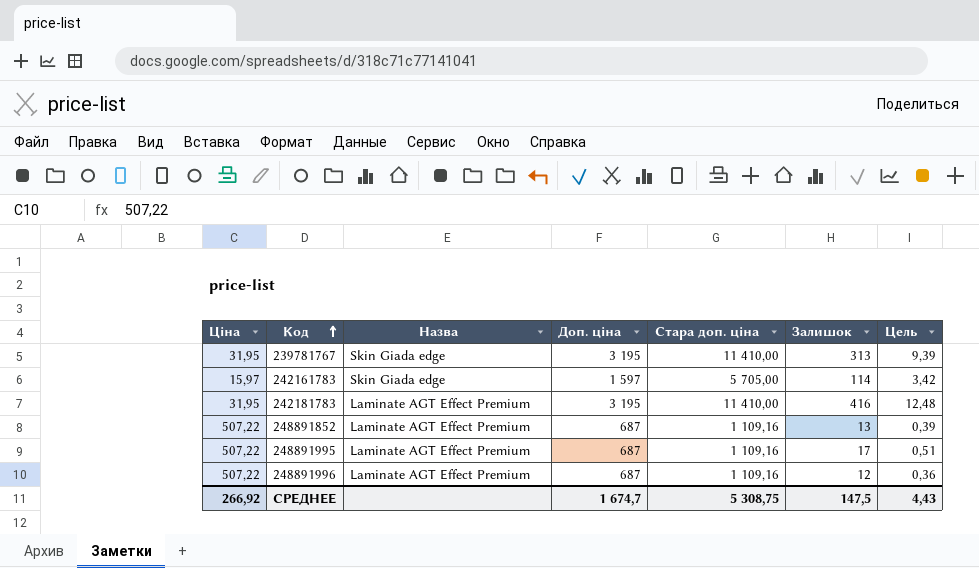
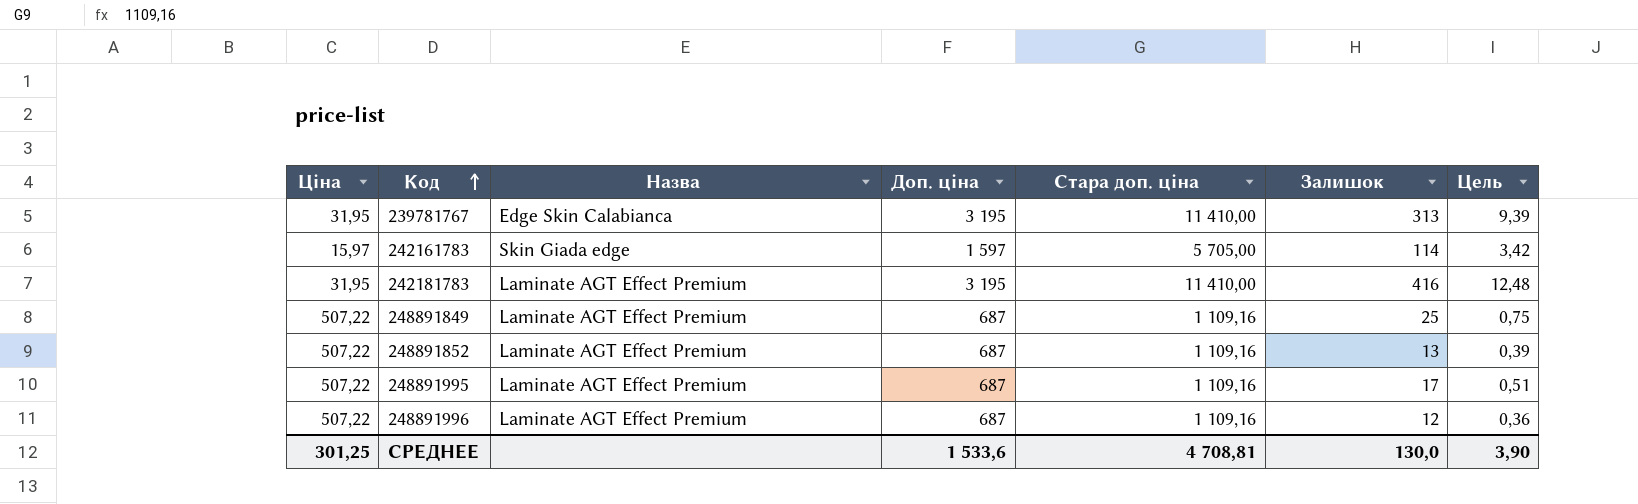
239781767 | Назва: Skin Giada edge -> Edge Skin Calabianca
row 248891849: none -> 507,22 | Laminate AGT Effect Premium | 687 | 1 109,16 | 25 | 0,75
СРЕДНЕЕ | Ціна: 266,92 -> 301,25
СРЕДНЕЕ | Доп. ціна: 1 674,7 -> 1 533,6
СРЕДНЕЕ | Стара доп. ціна: 5 308,75 -> 4 708,81
СРЕДНЕЕ | Залишок: 147,5 -> 130,0
СРЕДНЕЕ | Цель: 4,43 -> 3,90

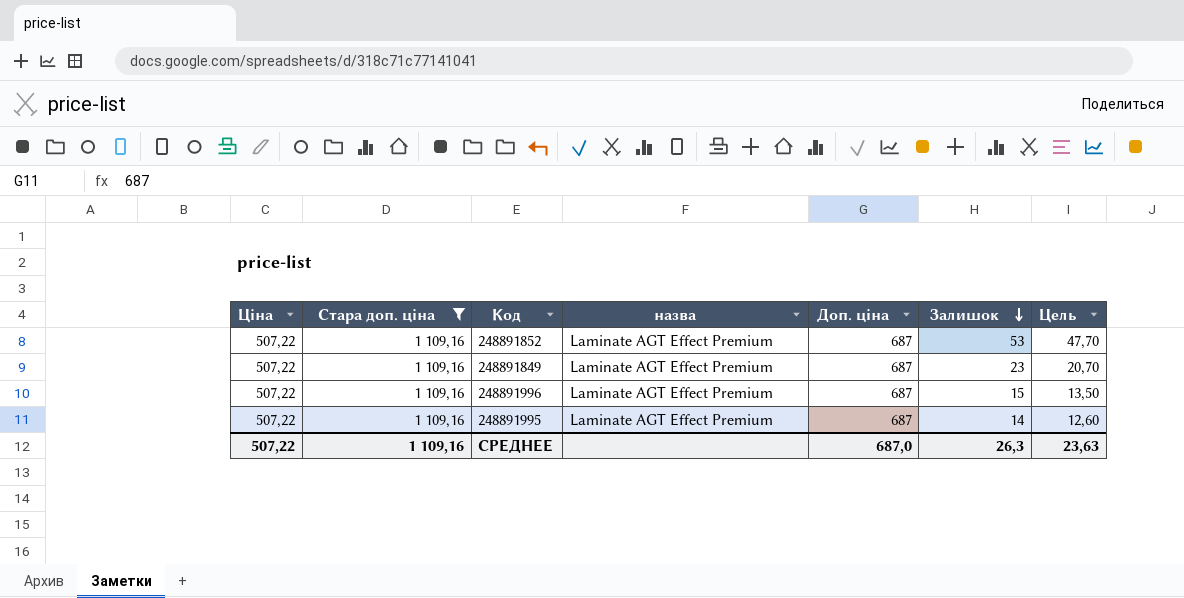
filter: none -> Стара доп. ціна = 1 109,16
row order: Код ascending -> Залишок descending
column Стара доп. ціна | position: 5 -> 2
column name: Назва -> назва
column Цель | formula: [Залишок] * 0,03 -> [Залишок] * 0,9
248891852 | Залишок: 13 -> 53
248891849 | Залишок: 25 -> 23
248891996 | Залишок: 12 -> 15
248891995 | Залишок: 17 -> 14
СРЕДНЕЕ | Ціна: 301,25 -> 507,22
СРЕДНЕЕ | Стара доп. ціна: 4 708,81 -> 1 109,16
СРЕДНЕЕ | Доп. ціна: 1 533,6 -> 687,0
СРЕДНЕЕ | Залишок: 130,0 -> 26,3
СРЕДНЕЕ | Цель: 3,90 -> 23,63

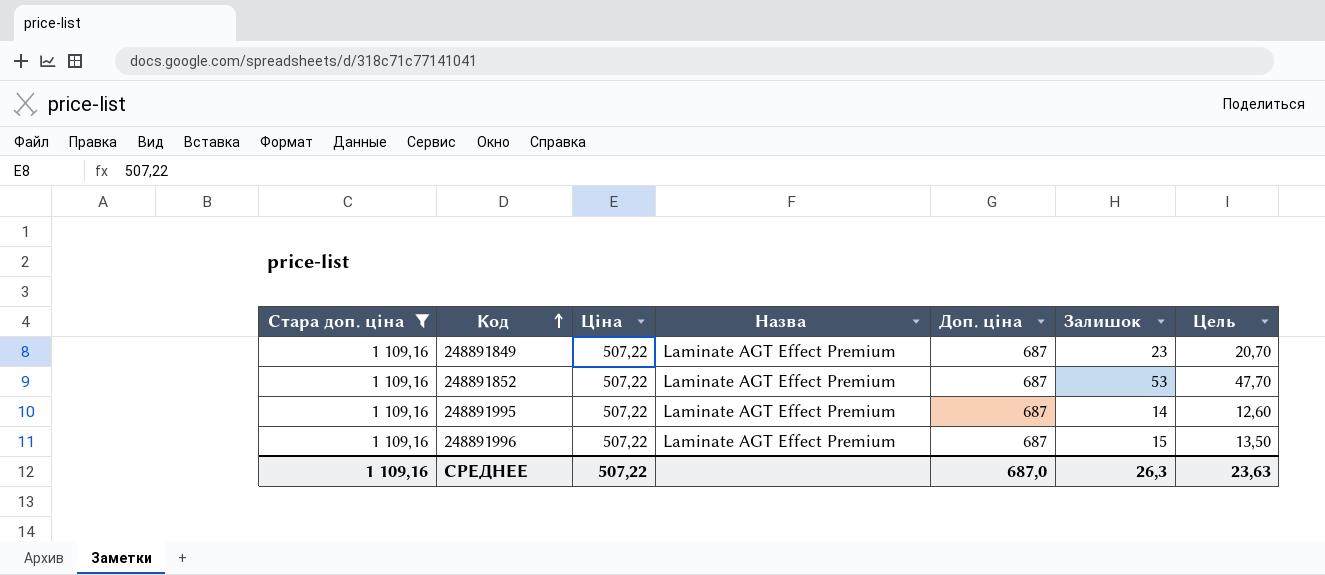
row order: Залишок descending -> Код ascending
column Ціна | position: 1 -> 3
column name: назва -> Назва

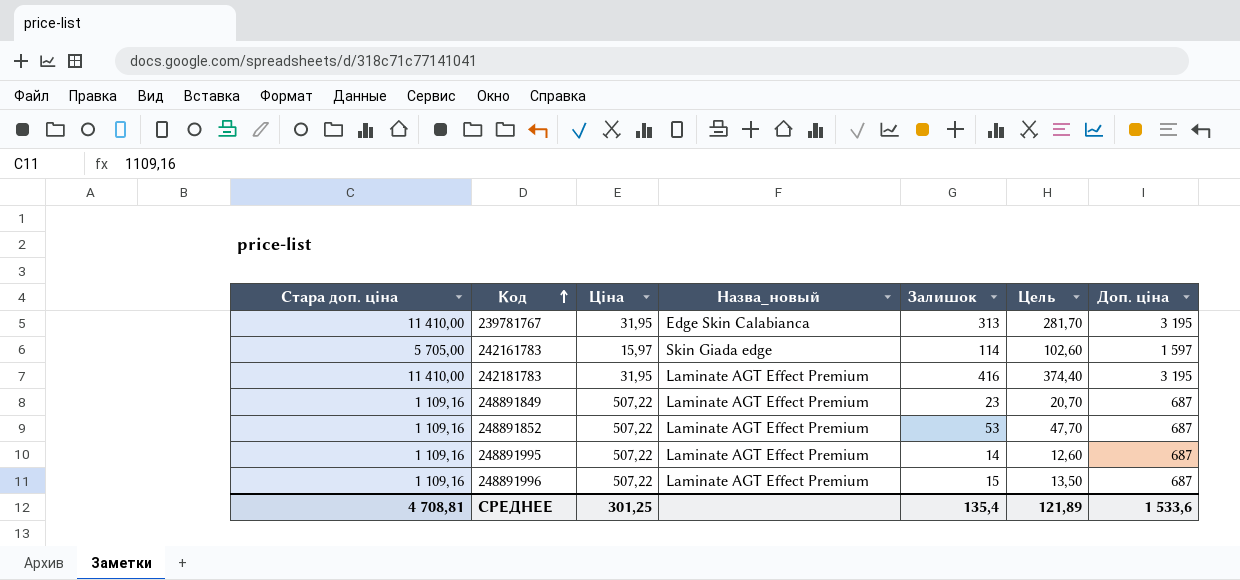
filter: Стара доп. ціна = 1 109,16 -> none
column name: Назва -> Назва_новый
column Доп. ціна | position: 5 -> 7
СРЕДНЕЕ | Стара доп. ціна: 1 109,16 -> 4 708,81
СРЕДНЕЕ | Ціна: 507,22 -> 301,25
СРЕДНЕЕ | Залишок: 26,3 -> 135,4
СРЕДНЕЕ | Цель: 23,63 -> 121,89
СРЕДНЕЕ | Доп. ціна: 687,0 -> 1 533,6

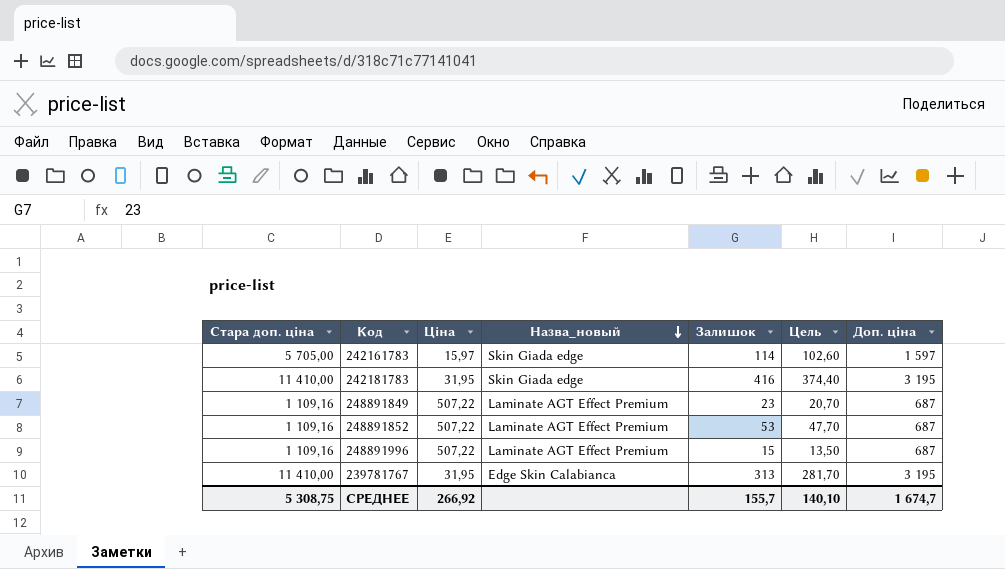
row order: Код ascending -> Назва_новый descending
row 248891995: 1 109,16 | 507,22 | Laminate AGT Effect Premium | 14 | 12,60 | 687 -> none
242181783 | Назва_новый: Laminate AGT Effect Premium -> Skin Giada edge
СРЕДНЕЕ | Стара доп. ціна: 4 708,81 -> 5 308,75
СРЕДНЕЕ | Ціна: 301,25 -> 266,92
СРЕДНЕЕ | Залишок: 135,4 -> 155,7
СРЕДНЕЕ | Цель: 121,89 -> 140,10
СРЕДНЕЕ | Доп. ціна: 1 533,6 -> 1 674,7

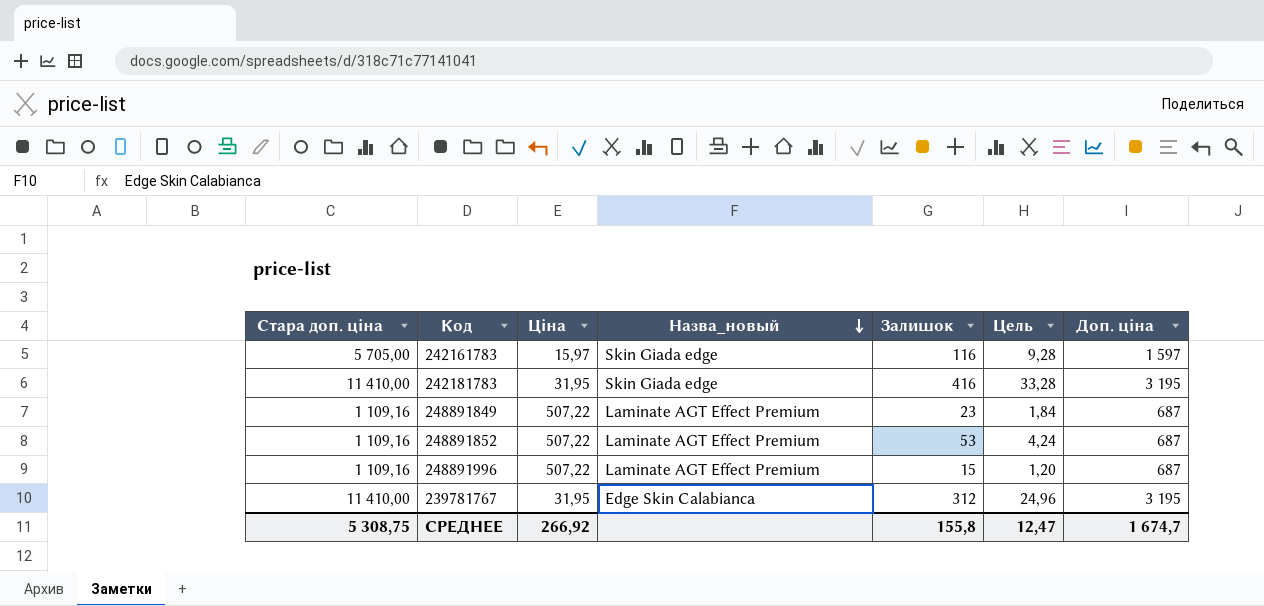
column Цель | formula: [Залишок] * 0,9 -> [Залишок] * 0,08
242161783 | Залишок: 114 -> 116
239781767 | Залишок: 313 -> 312
СРЕДНЕЕ | Залишок: 155,7 -> 155,8
СРЕДНЕЕ | Цель: 140,10 -> 12,47

